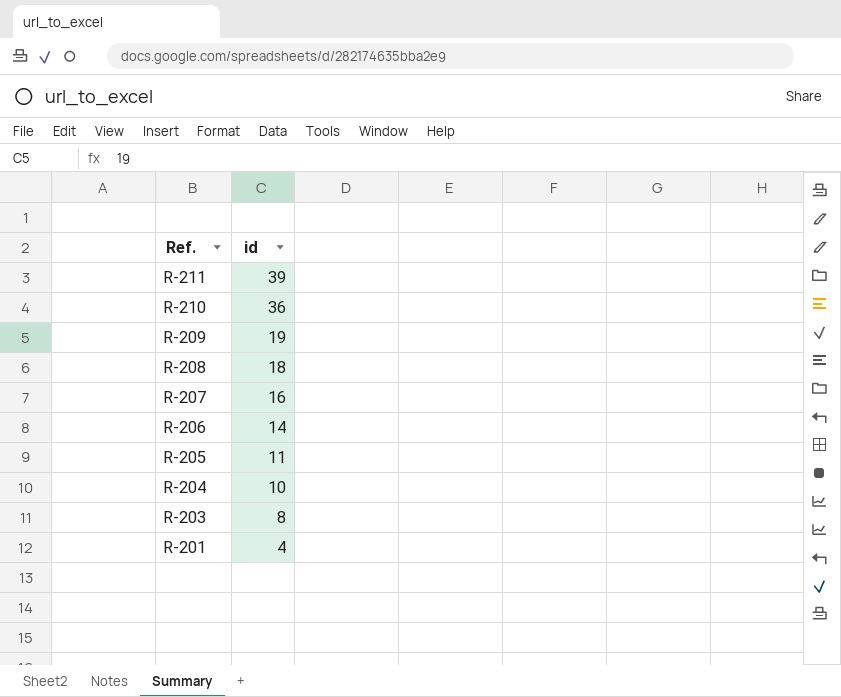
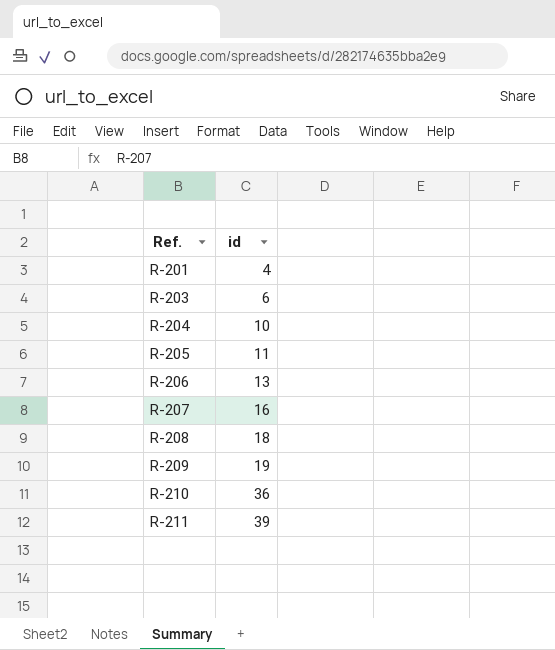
row order: Ref. descending -> Ref. ascending
R-203 | id: 8 -> 6
R-206 | id: 14 -> 13

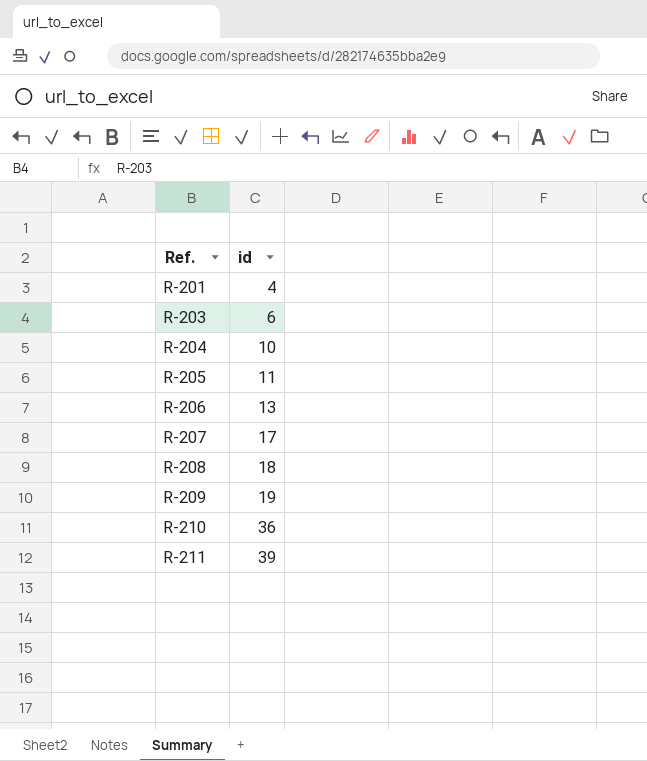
R-207 | id: 16 -> 17

